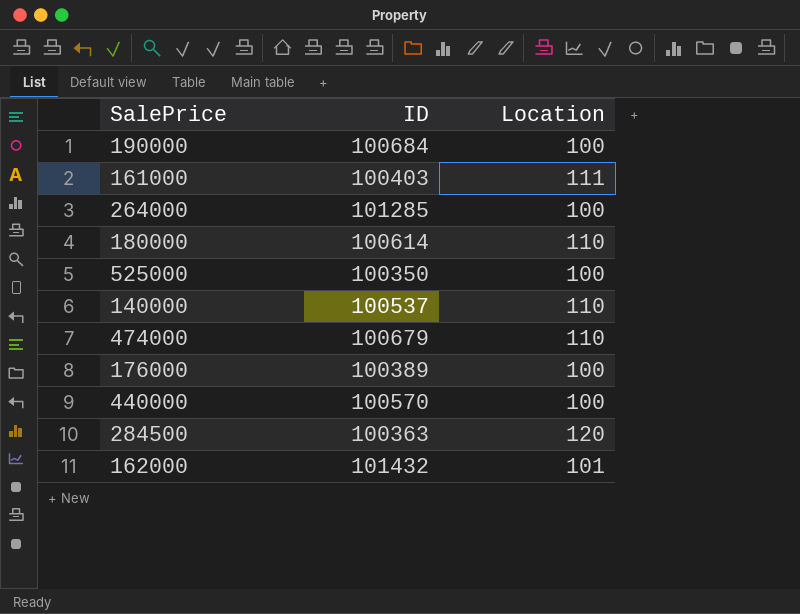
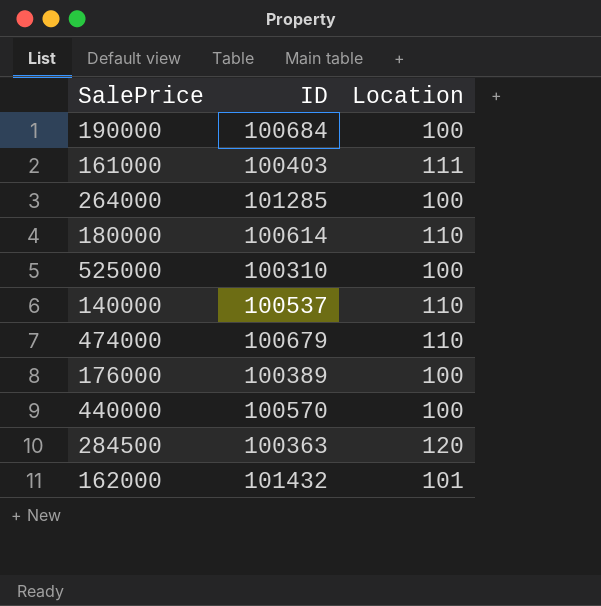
525000 | ID: 100350 -> 100310

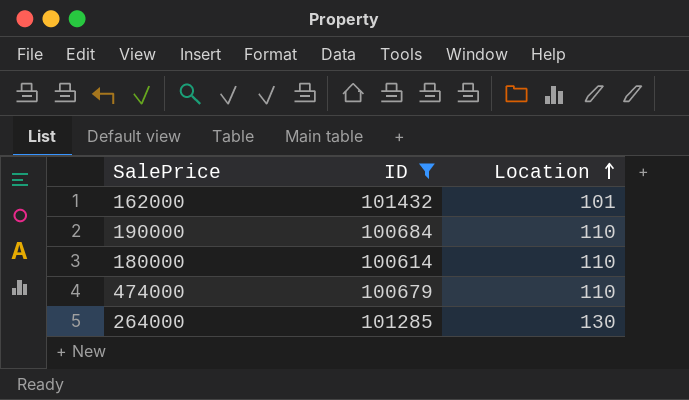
filter: none -> ID >= 100614
row order: none -> Location ascending
190000 | Location: 100 -> 110
264000 | Location: 100 -> 130

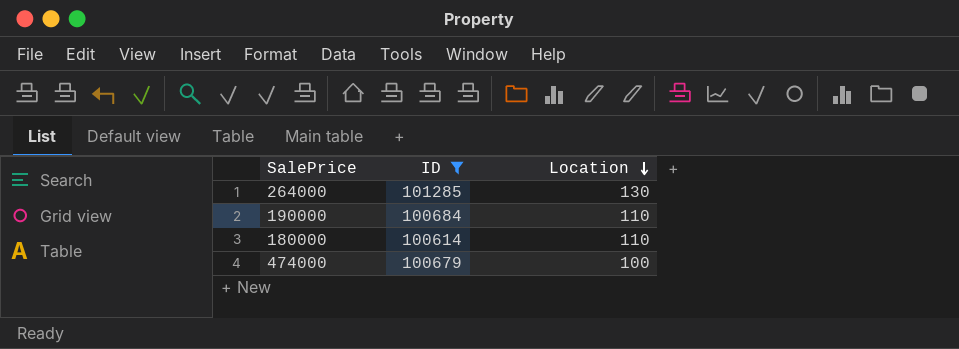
row order: Location ascending -> Location descending
row 162000: 101432 | 101 -> none
474000 | Location: 110 -> 100

